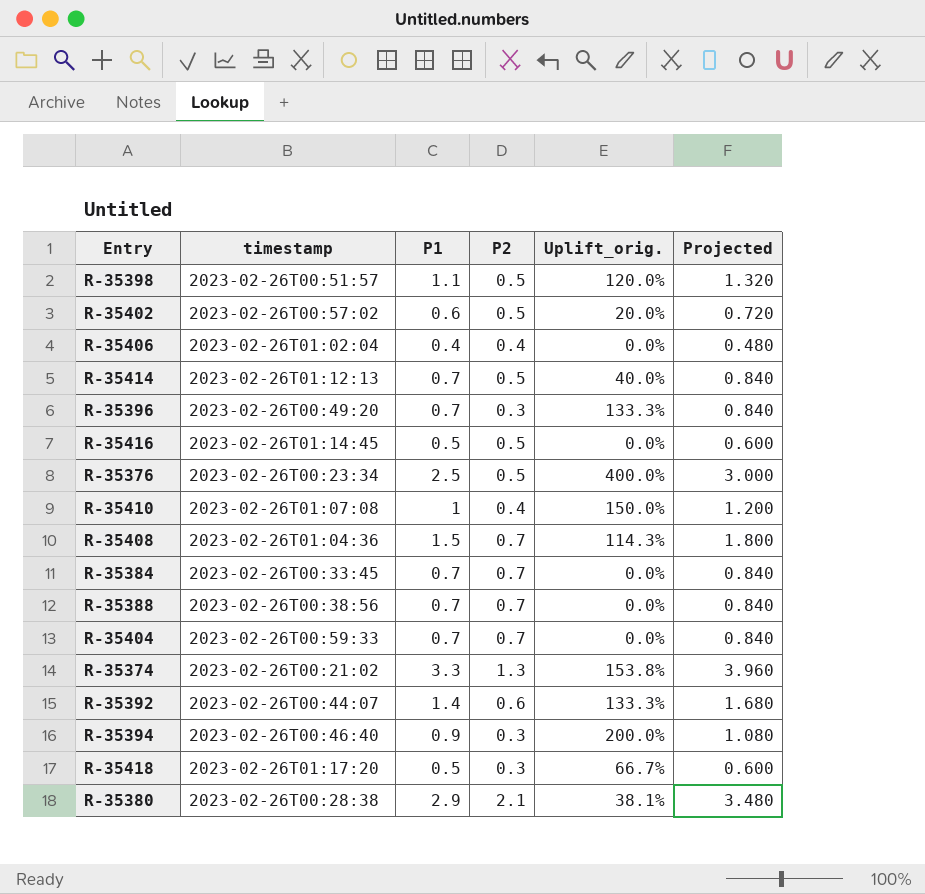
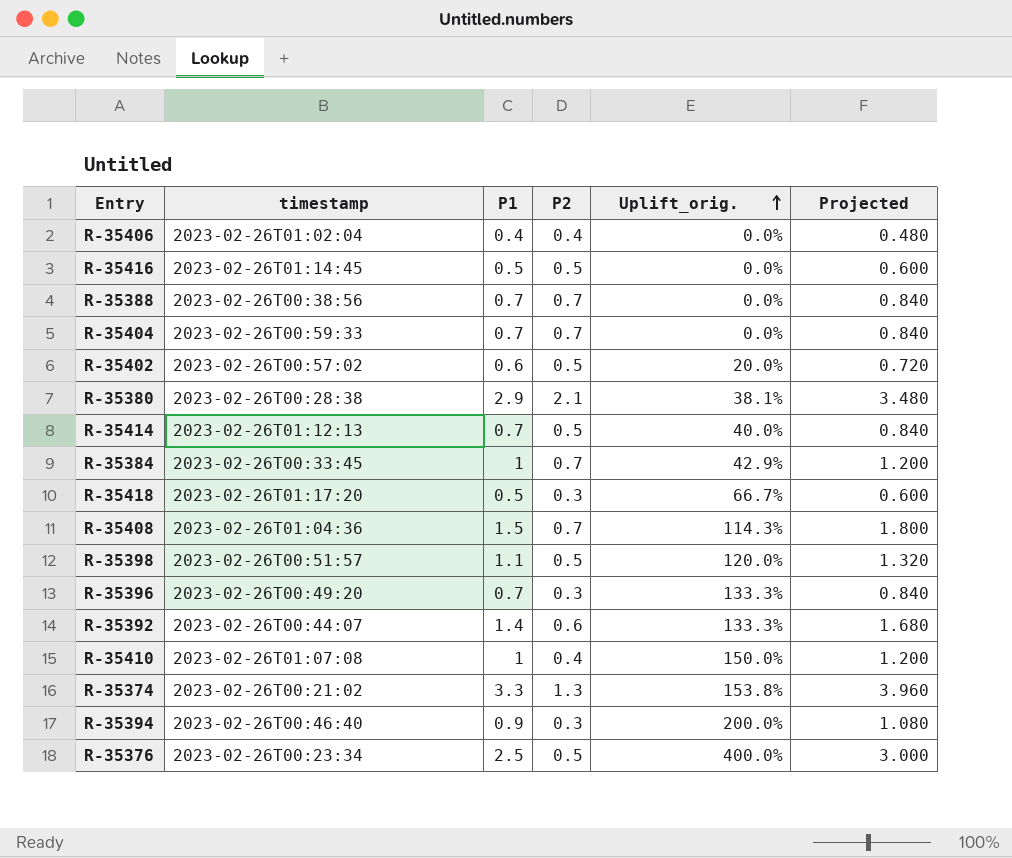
row order: none -> Uplift_orig. ascending
R-35384 | P1: 0.7 -> 1
R-35384 | Uplift_orig.: 0.0% -> 42.9%
R-35384 | Projected: 0.840 -> 1.200

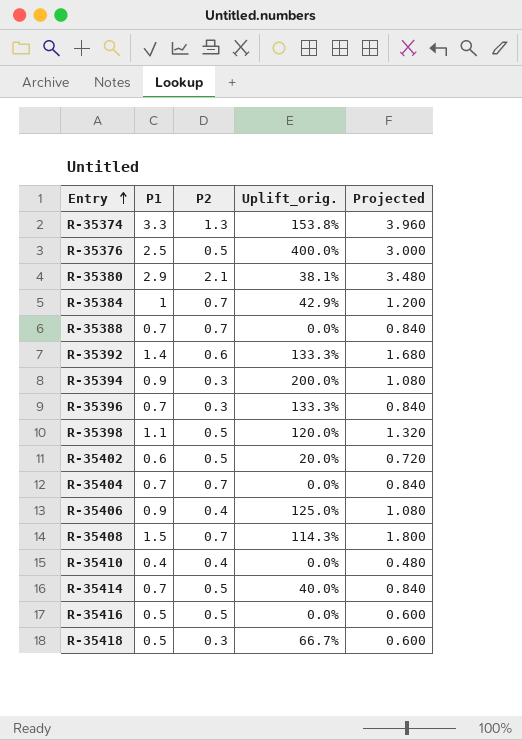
row order: Uplift_orig. ascending -> Entry ascending
column timestamp | position: 2 -> none
R-35406 | P1: 0.4 -> 0.9
R-35406 | Uplift_orig.: 0.0% -> 125.0%
R-35406 | Projected: 0.480 -> 1.080
R-35410 | P1: 1 -> 0.4
R-35410 | Uplift_orig.: 150.0% -> 0.0%
R-35410 | Projected: 1.200 -> 0.480

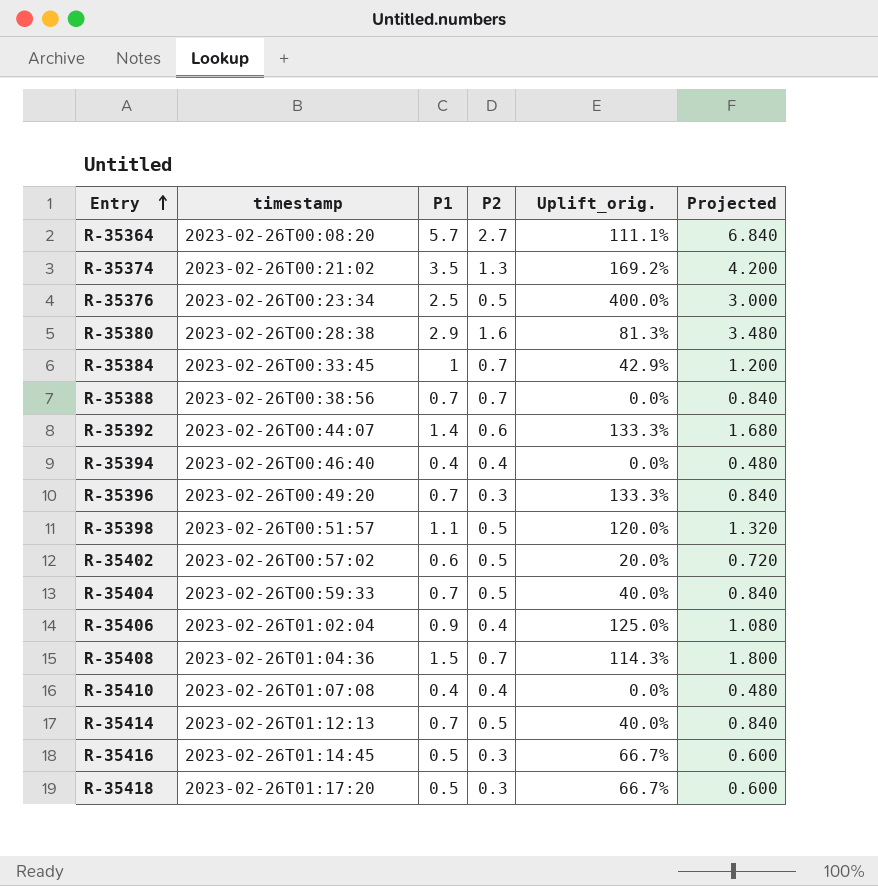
column timestamp | position: none -> 2
row R-35364: none -> 2023-02-26T00:08:20 | 5.7 | 2.7 | 111.1% | 6.840
R-35374 | P1: 3.3 -> 3.5
R-35374 | Uplift_orig.: 153.8% -> 169.2%
R-35374 | Projected: 3.960 -> 4.200
R-35380 | P2: 2.1 -> 1.6
R-35380 | Uplift_orig.: 38.1% -> 81.3%
R-35394 | P1: 0.9 -> 0.4
R-35394 | P2: 0.3 -> 0.4
R-35394 | Uplift_orig.: 200.0% -> 0.0%
R-35394 | Projected: 1.080 -> 0.480
R-35404 | P2: 0.7 -> 0.5
R-35404 | Uplift_orig.: 0.0% -> 40.0%
R-35416 | P2: 0.5 -> 0.3
R-35416 | Uplift_orig.: 0.0% -> 66.7%

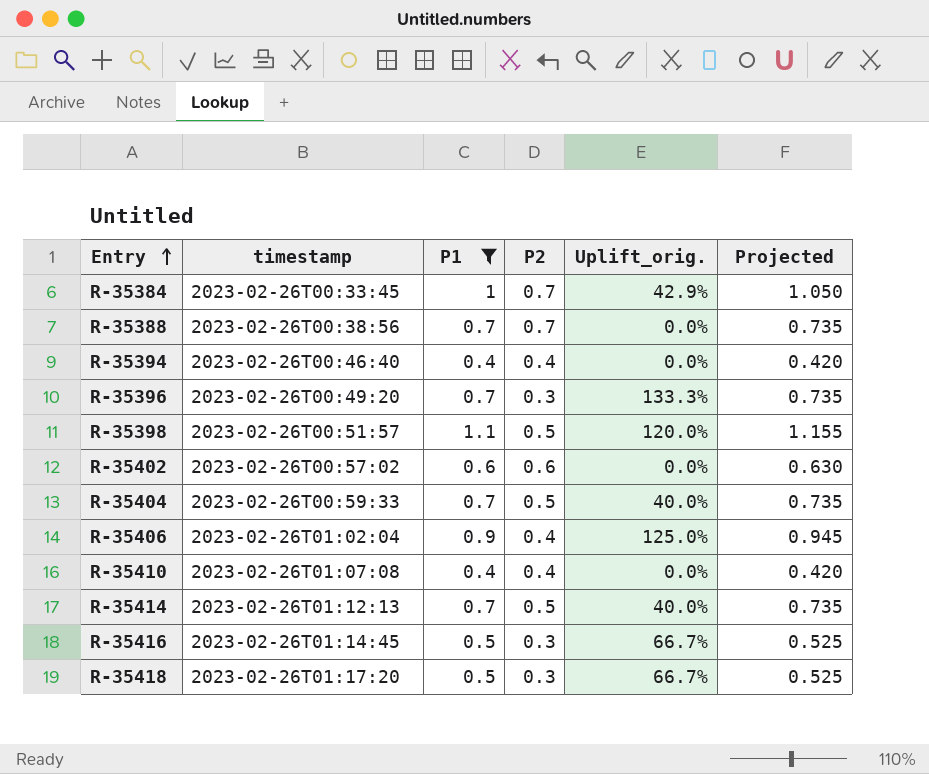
filter: none -> P1 <= 1.1
column Projected | formula: [P1] * 1.2 -> [P1] * 1.05
R-35402 | P2: 0.5 -> 0.6
R-35402 | Uplift_orig.: 20.0% -> 0.0%

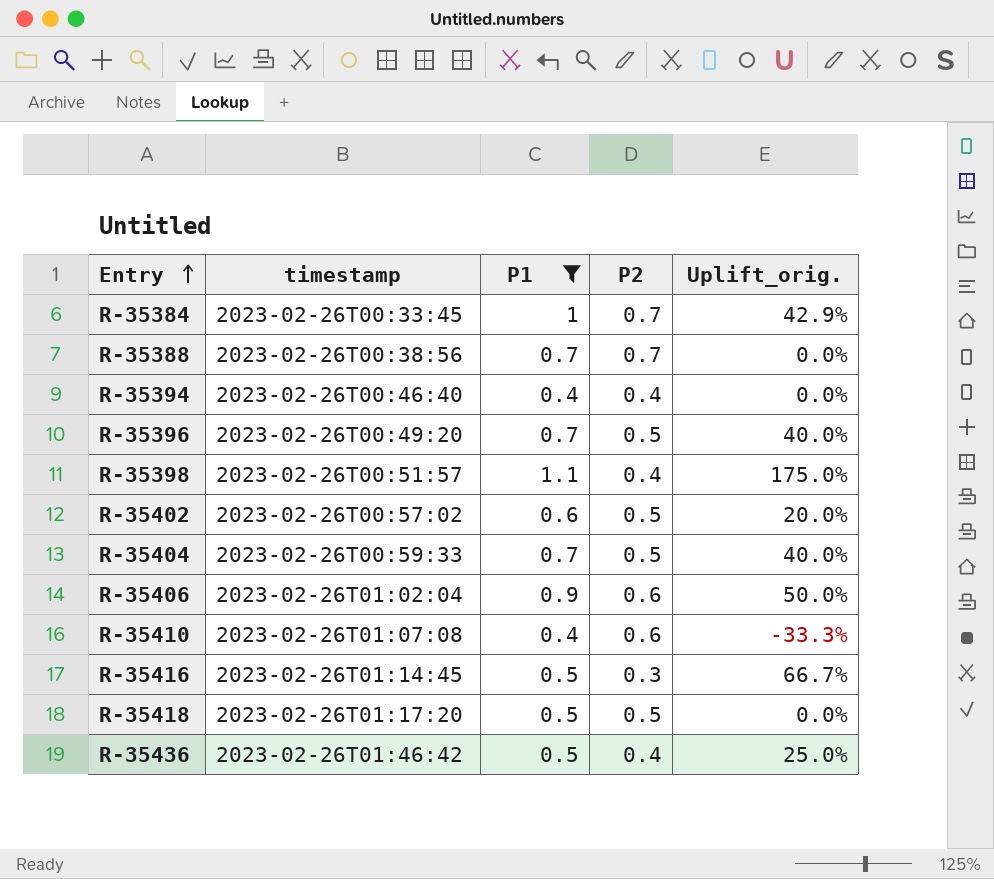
column Projected | formula: [P1] * 1.05 -> none
row R-35414: 2023-02-26T01:12:13 | 0.7 | 0.5 | 40.0% | 0.735 -> none
R-35396 | P2: 0.3 -> 0.5
R-35396 | Uplift_orig.: 133.3% -> 40.0%
R-35398 | P2: 0.5 -> 0.4
R-35398 | Uplift_orig.: 120.0% -> 175.0%
R-35402 | P2: 0.6 -> 0.5
R-35402 | Uplift_orig.: 0.0% -> 20.0%
R-35406 | P2: 0.4 -> 0.6
R-35406 | Uplift_orig.: 125.0% -> 50.0%
R-35410 | P2: 0.4 -> 0.6
R-35410 | Uplift_orig.: 0.0% -> -33.3%
R-35418 | P2: 0.3 -> 0.5
R-35418 | Uplift_orig.: 66.7% -> 0.0%
row R-35436: none -> 2023-02-26T01:46:42 | 0.5 | 0.4 | 25.0%

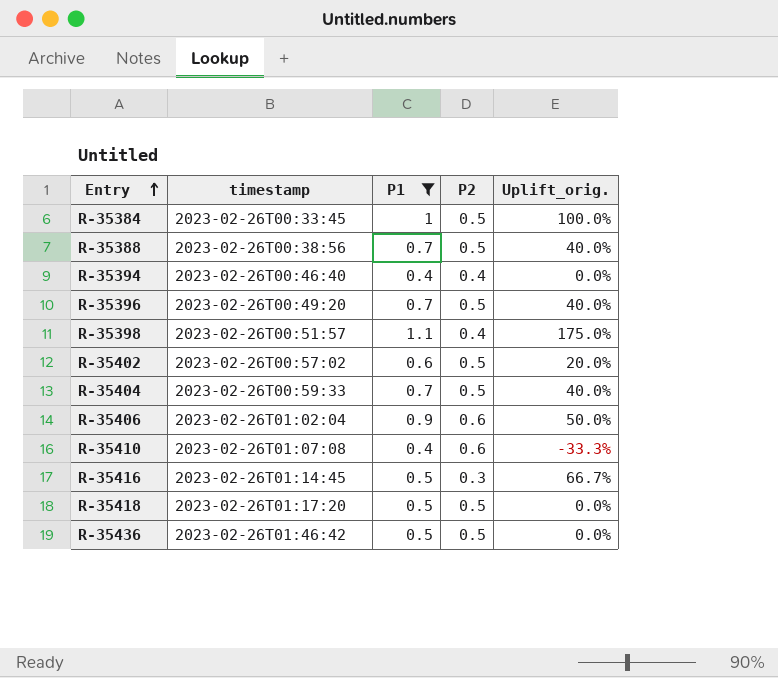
R-35384 | P2: 0.7 -> 0.5
R-35384 | Uplift_orig.: 42.9% -> 100.0%
R-35388 | P2: 0.7 -> 0.5
R-35388 | Uplift_orig.: 0.0% -> 40.0%
R-35436 | P2: 0.4 -> 0.5
R-35436 | Uplift_orig.: 25.0% -> 0.0%

